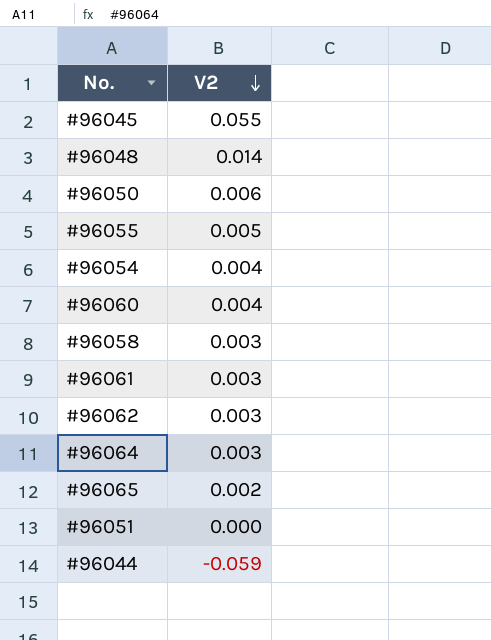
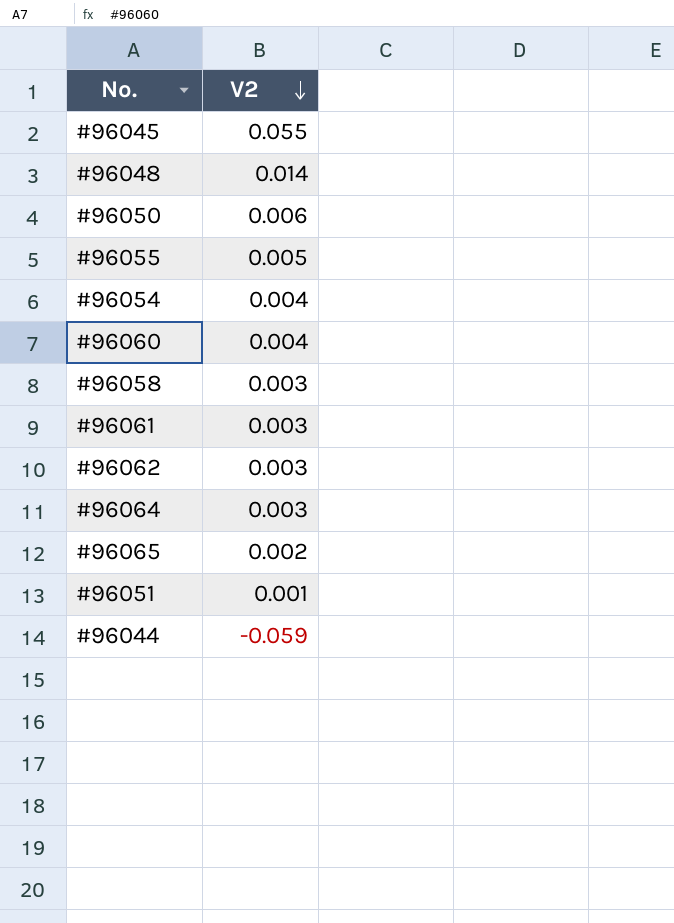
#96051 | V2: 0.000 -> 0.001

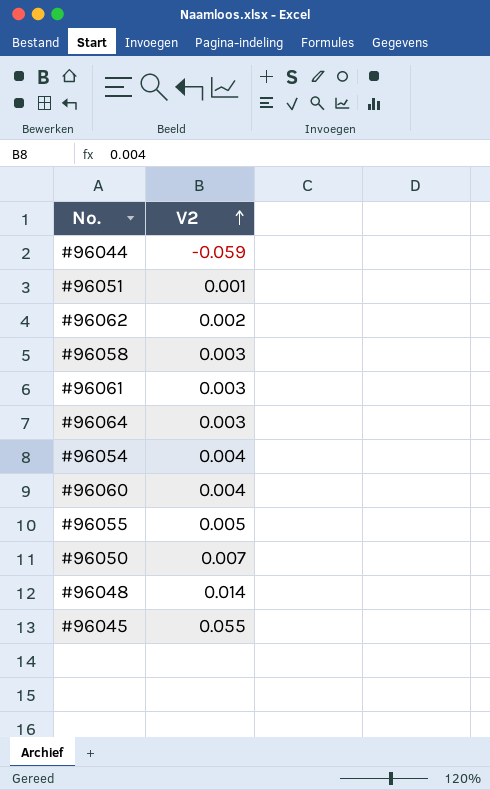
row order: V2 descending -> V2 ascending
row #96065: 0.002 -> none
#96062 | V2: 0.003 -> 0.002
#96050 | V2: 0.006 -> 0.007

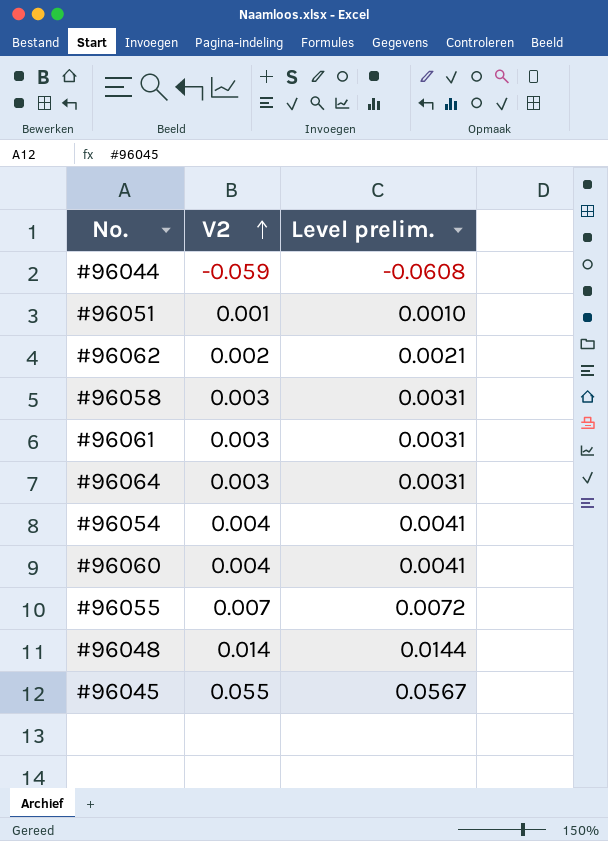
column Level prelim. | formula: none -> [V2] * 1.03
row #96050: 0.007 -> none
#96055 | V2: 0.005 -> 0.007

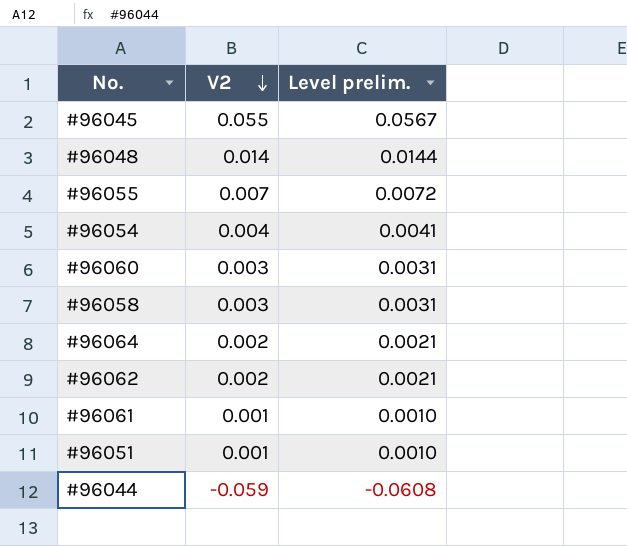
row order: V2 ascending -> V2 descending
#96060 | V2: 0.004 -> 0.003
#96060 | Level prelim.: 0.0041 -> 0.0031
#96064 | V2: 0.003 -> 0.002
#96064 | Level prelim.: 0.0031 -> 0.0021
#96061 | V2: 0.003 -> 0.001
#96061 | Level prelim.: 0.0031 -> 0.0010

